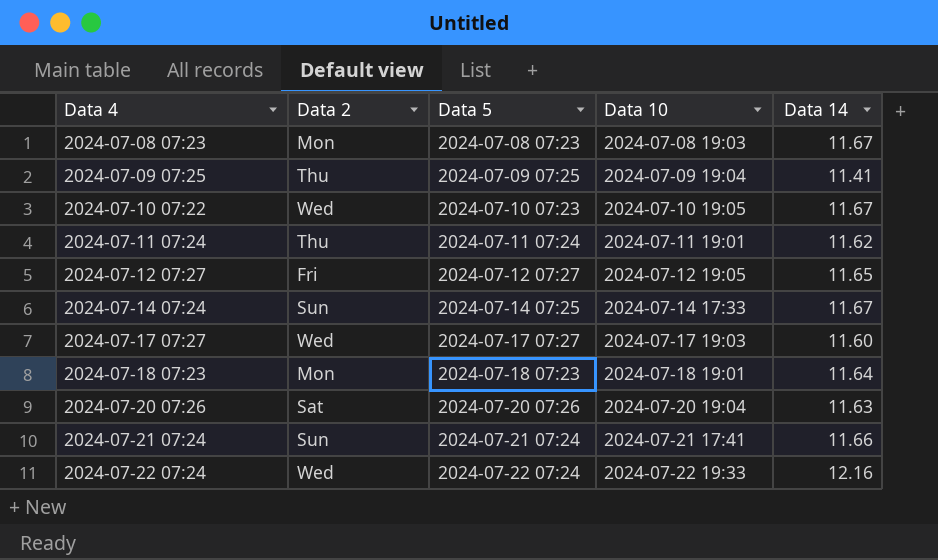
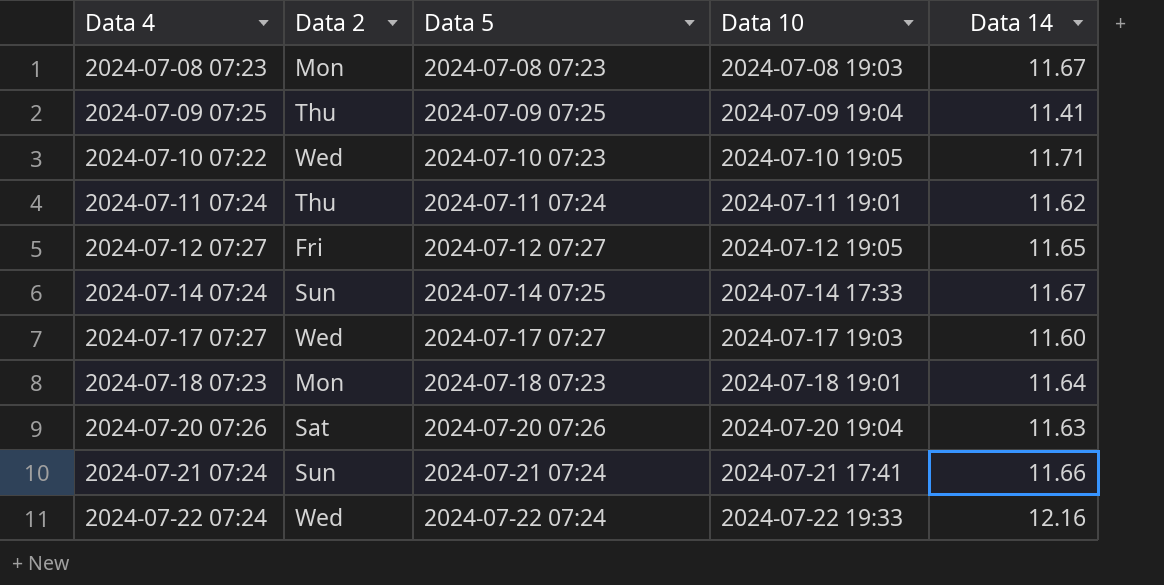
2024-07-10 07:22 | Data 14: 11.67 -> 11.71

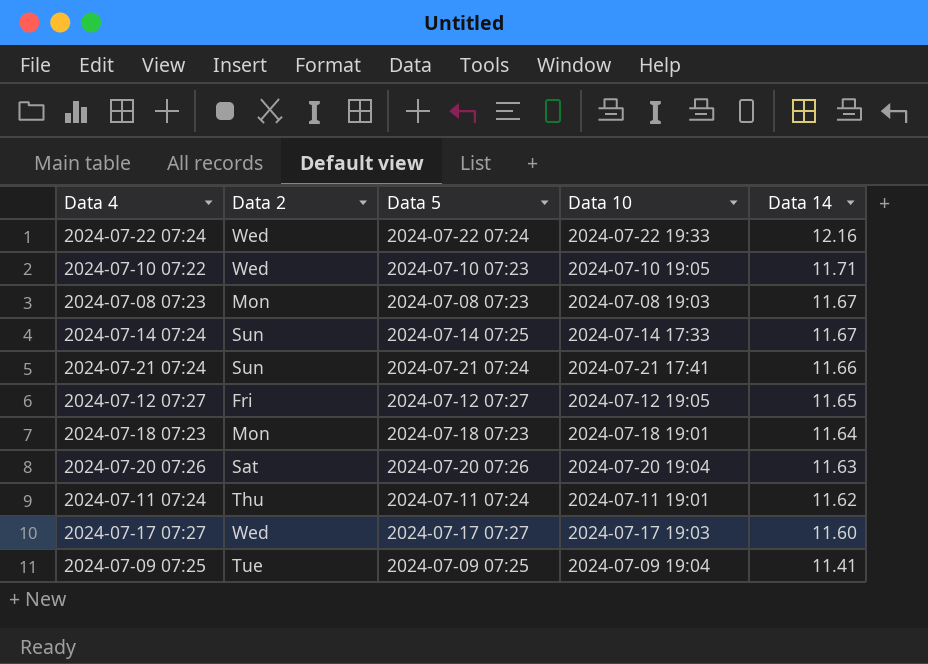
row order: Data 4 ascending -> Data 14 descending
2024-07-09 07:25 | Data 2: Thu -> Tue

